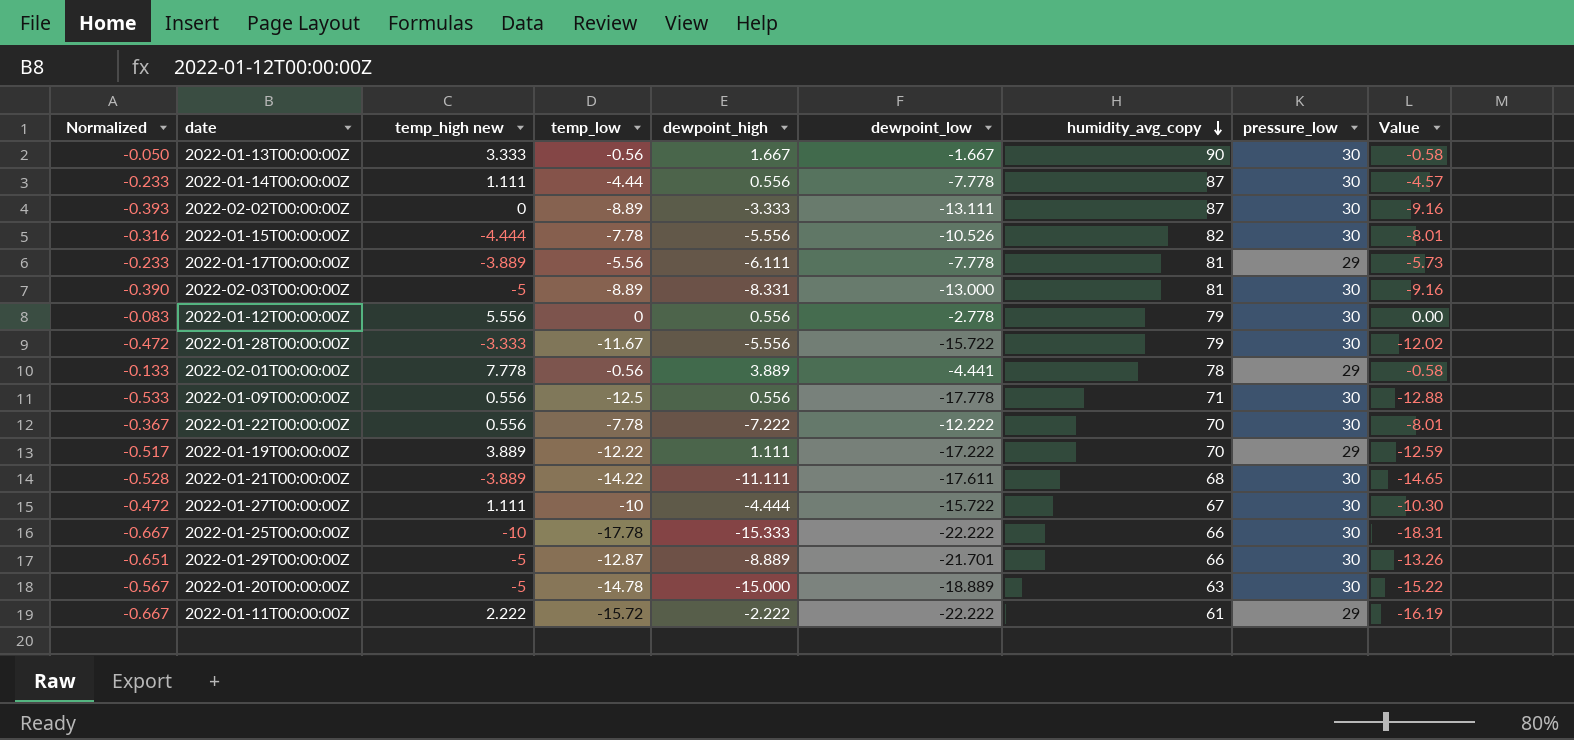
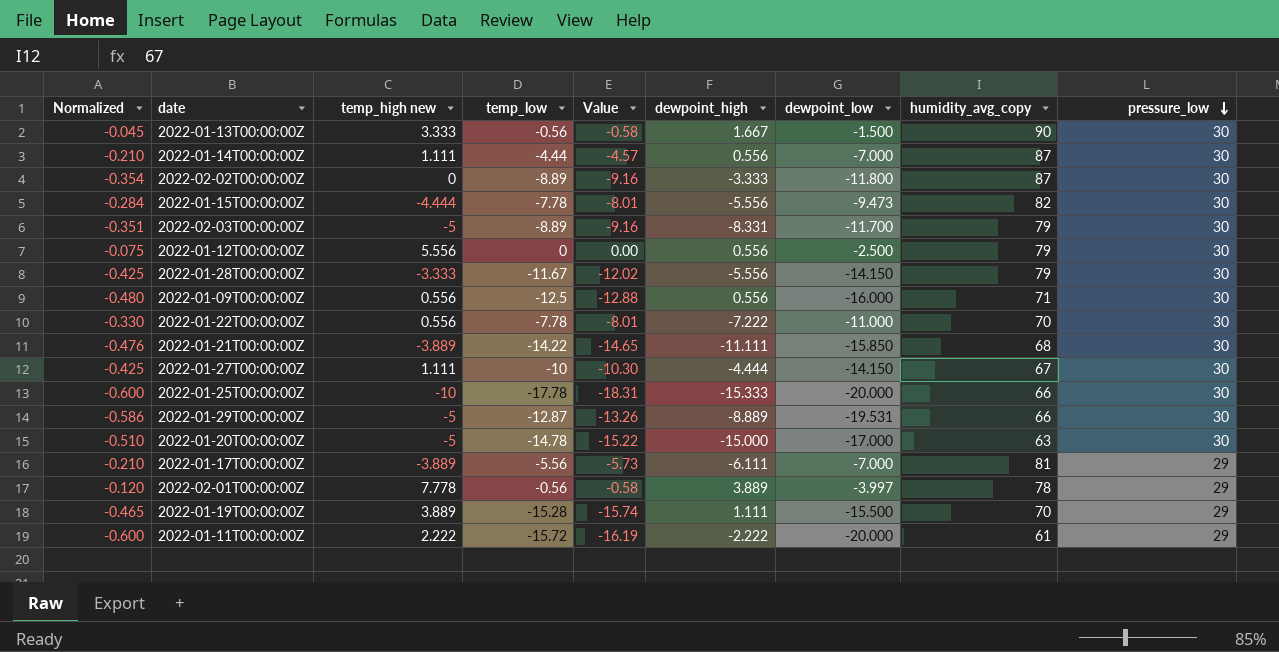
row order: humidity_avg_copy descending -> pressure_low descending
column Value | position: 9 -> 5
2022-01-13T00:00:00Z | Normalized: -0.050 -> -0.045
2022-01-13T00:00:00Z | dewpoint_low: -1.667 -> -1.500
2022-01-14T00:00:00Z | Normalized: -0.233 -> -0.210
2022-01-14T00:00:00Z | dewpoint_low: -7.778 -> -7.000
2022-02-02T00:00:00Z | Normalized: -0.393 -> -0.354
2022-02-02T00:00:00Z | dewpoint_low: -13.111 -> -11.800
2022-01-15T00:00:00Z | Normalized: -0.316 -> -0.284
2022-01-15T00:00:00Z | dewpoint_low: -10.526 -> -9.473
2022-02-03T00:00:00Z | Normalized: -0.390 -> -0.351
2022-02-03T00:00:00Z | dewpoint_low: -13.000 -> -11.700
2022-02-03T00:00:00Z | humidity_avg_copy: 81 -> 79
2022-01-12T00:00:00Z | Normalized: -0.083 -> -0.075
2022-01-12T00:00:00Z | dewpoint_low: -2.778 -> -2.500
2022-01-28T00:00:00Z | Normalized: -0.472 -> -0.425
2022-01-28T00:00:00Z | dewpoint_low: -15.722 -> -14.150
2022-01-09T00:00:00Z | Normalized: -0.533 -> -0.480
2022-01-09T00:00:00Z | dewpoint_low: -17.778 -> -16.000
2022-01-22T00:00:00Z | Normalized: -0.367 -> -0.330
2022-01-22T00:00:00Z | dewpoint_low: -12.222 -> -11.000
2022-01-21T00:00:00Z | Normalized: -0.528 -> -0.476
2022-01-21T00:00:00Z | dewpoint_low: -17.611 -> -15.850
2022-01-27T00:00:00Z | Normalized: -0.472 -> -0.425
2022-01-27T00:00:00Z | dewpoint_low: -15.722 -> -14.150
2022-01-25T00:00:00Z | Normalized: -0.667 -> -0.600
2022-01-25T00:00:00Z | dewpoint_low: -22.222 -> -20.000
2022-01-29T00:00:00Z | Normalized: -0.651 -> -0.586
2022-01-29T00:00:00Z | dewpoint_low: -21.701 -> -19.531
2022-01-20T00:00:00Z | Normalized: -0.567 -> -0.510
2022-01-20T00:00:00Z | dewpoint_low: -18.889 -> -17.000
2022-01-17T00:00:00Z | Normalized: -0.233 -> -0.210
2022-01-17T00:00:00Z | dewpoint_low: -7.778 -> -7.000
2022-02-01T00:00:00Z | Normalized: -0.133 -> -0.120
2022-02-01T00:00:00Z | dewpoint_low: -4.441 -> -3.997
2022-01-19T00:00:00Z | Normalized: -0.517 -> -0.465
2022-01-19T00:00:00Z | temp_low: -12.22 -> -15.28
2022-01-19T00:00:00Z | Value: -12.59 -> -15.74
2022-01-19T00:00:00Z | dewpoint_low: -17.222 -> -15.500
2022-01-11T00:00:00Z | Normalized: -0.667 -> -0.600
2022-01-11T00:00:00Z | dewpoint_low: -22.222 -> -20.000

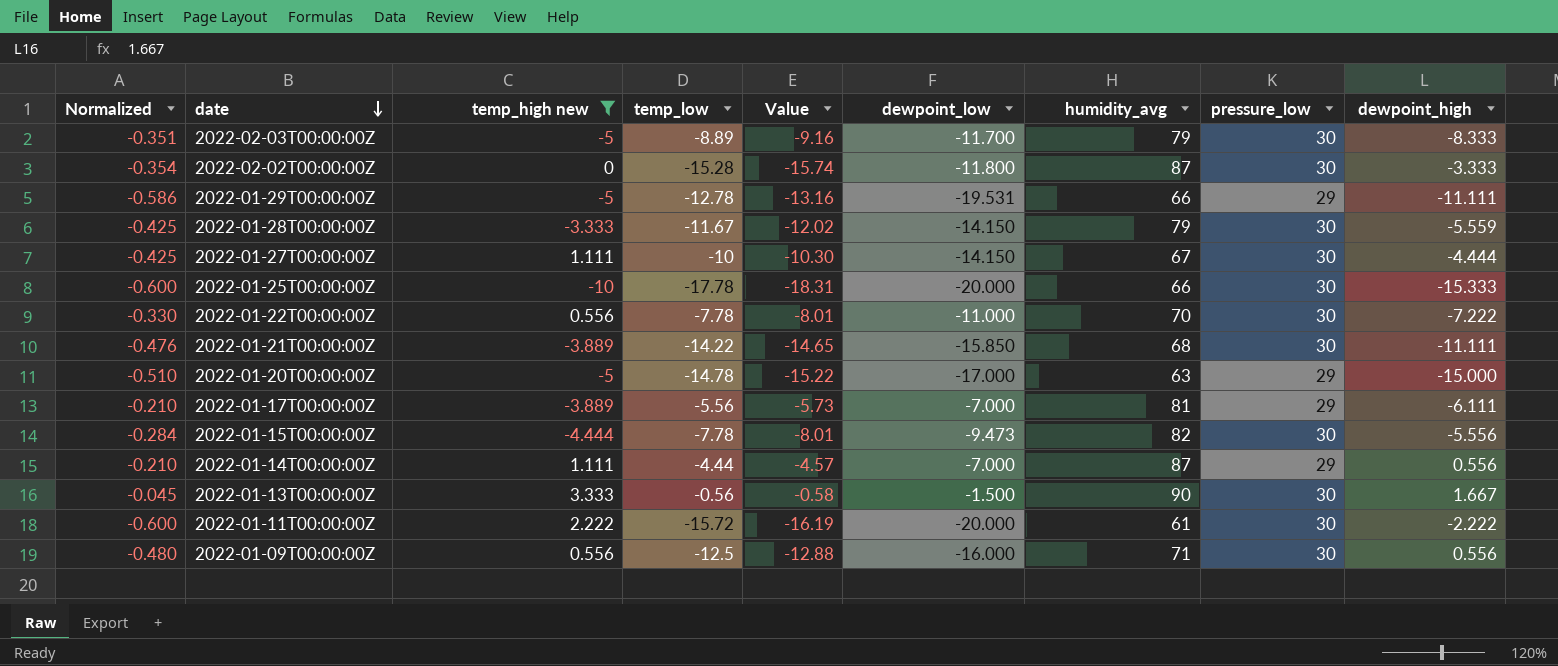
filter: none -> temp_high new <= 3.333
row order: pressure_low descending -> date descending
column name: humidity_avg_copy -> humidity_avg
column dewpoint_high | position: 6 -> 9
2022-02-03T00:00:00Z | dewpoint_high: -8.331 -> -8.333
2022-02-02T00:00:00Z | temp_low: -8.89 -> -15.28
2022-02-02T00:00:00Z | Value: -9.16 -> -15.74
2022-01-29T00:00:00Z | temp_low: -12.87 -> -12.78
2022-01-29T00:00:00Z | Value: -13.26 -> -13.16
2022-01-29T00:00:00Z | pressure_low: 30 -> 29
2022-01-29T00:00:00Z | dewpoint_high: -8.889 -> -11.111
2022-01-28T00:00:00Z | dewpoint_high: -5.556 -> -5.559
2022-01-20T00:00:00Z | pressure_low: 30 -> 29
2022-01-14T00:00:00Z | pressure_low: 30 -> 29
2022-01-11T00:00:00Z | pressure_low: 29 -> 30

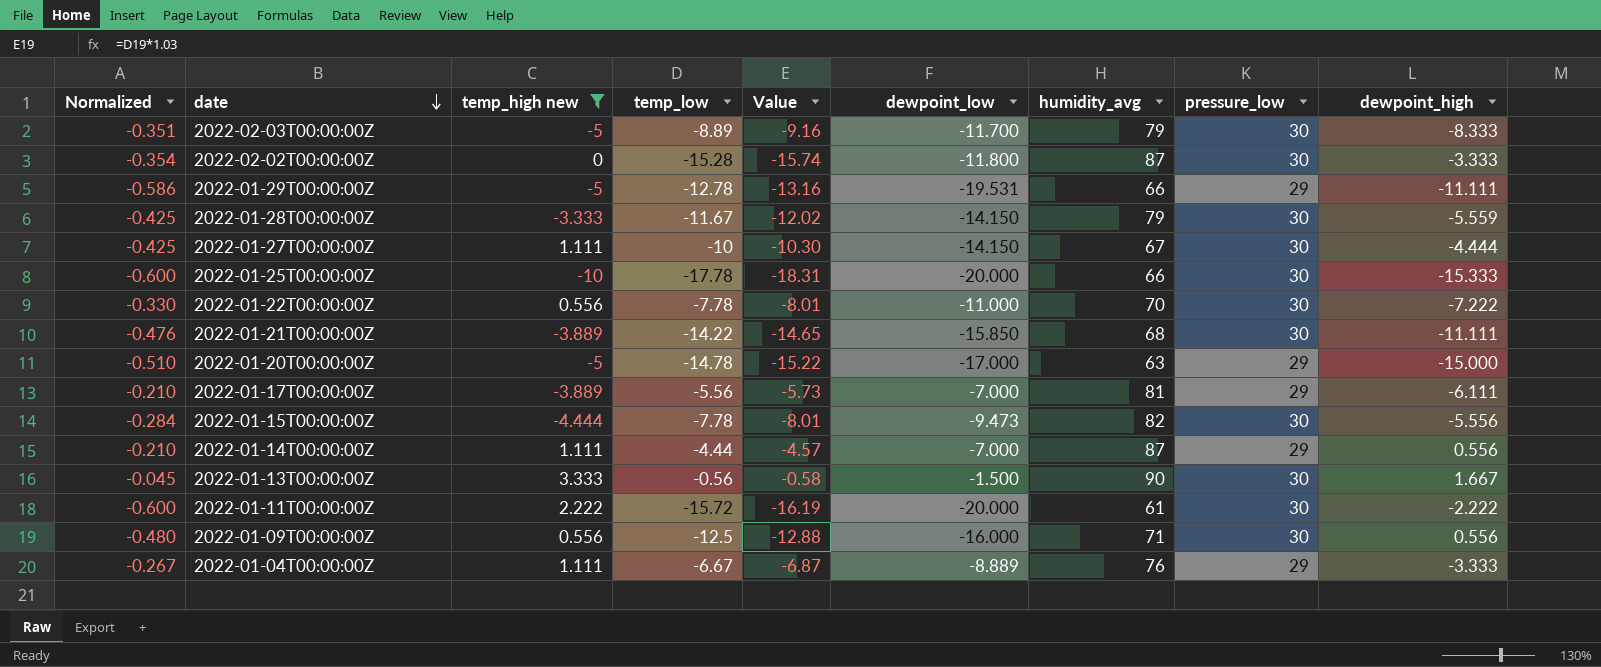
row 2022-01-04T00:00:00Z: none -> -0.267 | 1.111 | -6.67 | -6.87 | -8.889 | 76 | 29 | -3.333

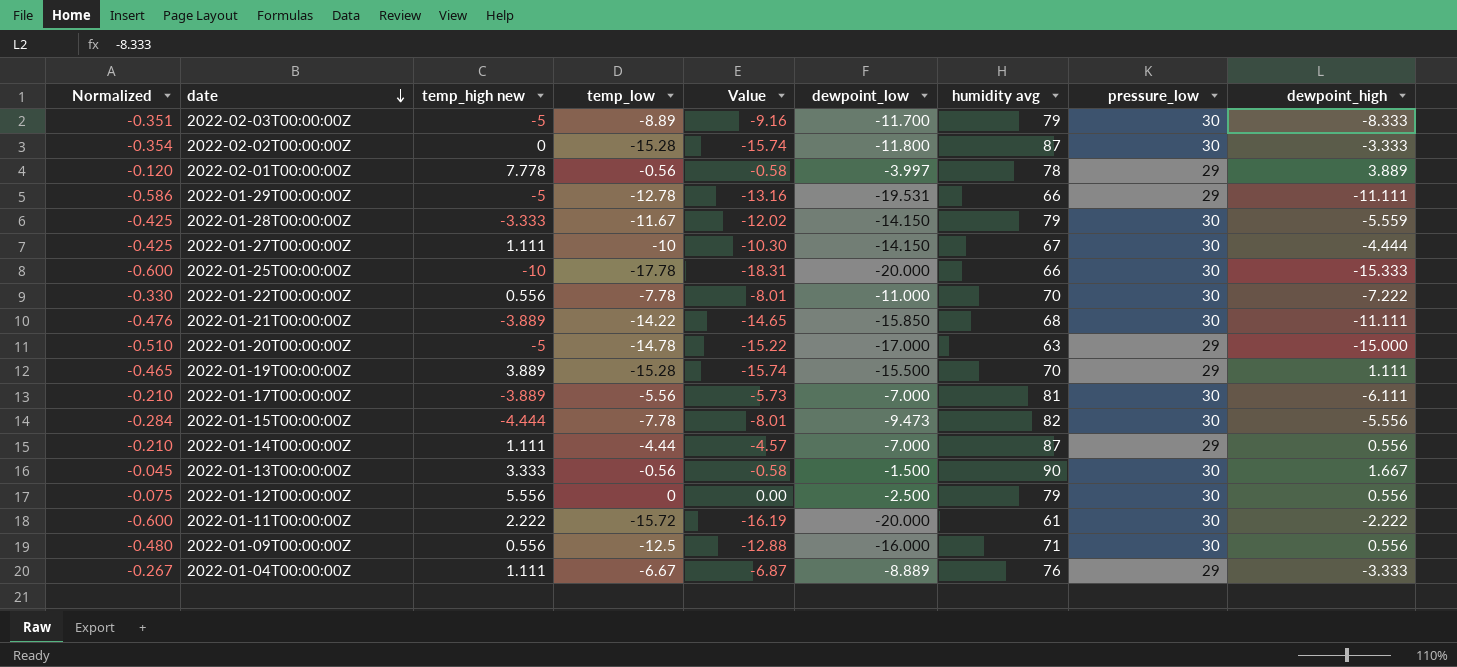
filter: temp_high new <= 3.333 -> none
column name: humidity_avg -> humidity avg
2022-01-17T00:00:00Z | pressure_low: 29 -> 30

